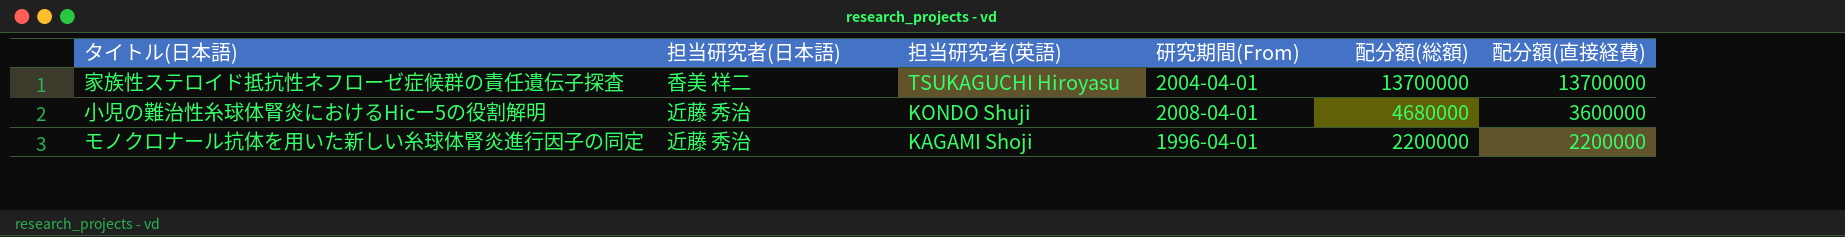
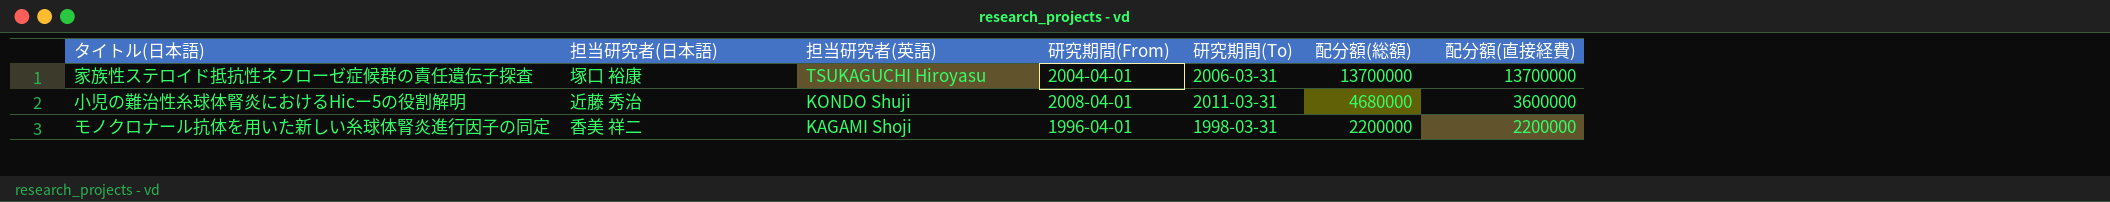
column 研究期間(To) | position: none -> 5
家族性ステロイド抵抗性ネフローゼ症候群の責任遺伝子探査 | 担当研究者(日本語): 香美 祥二 -> 塚口 裕康
モノクロナール抗体を用いた新しい糸球体腎炎進行因子の同定 | 担当研究者(日本語): 近藤 秀治 -> 香美 祥二

